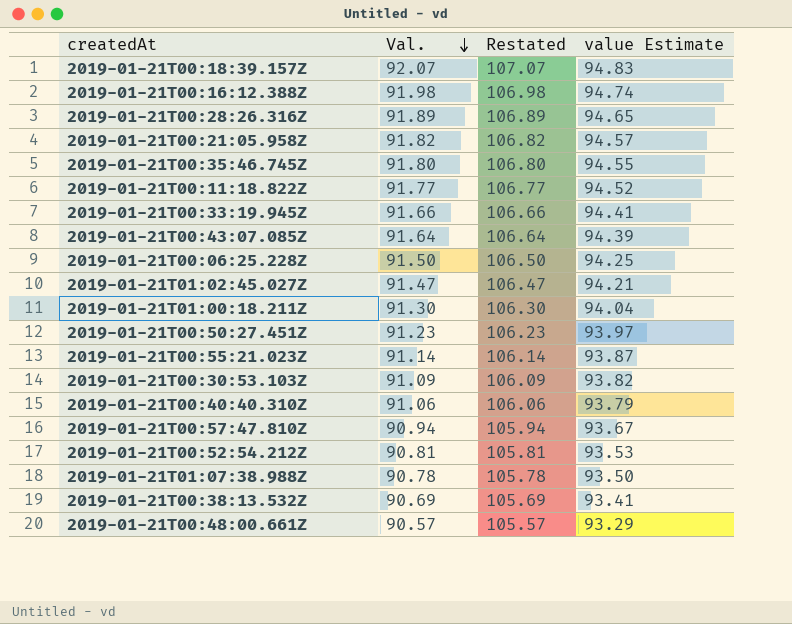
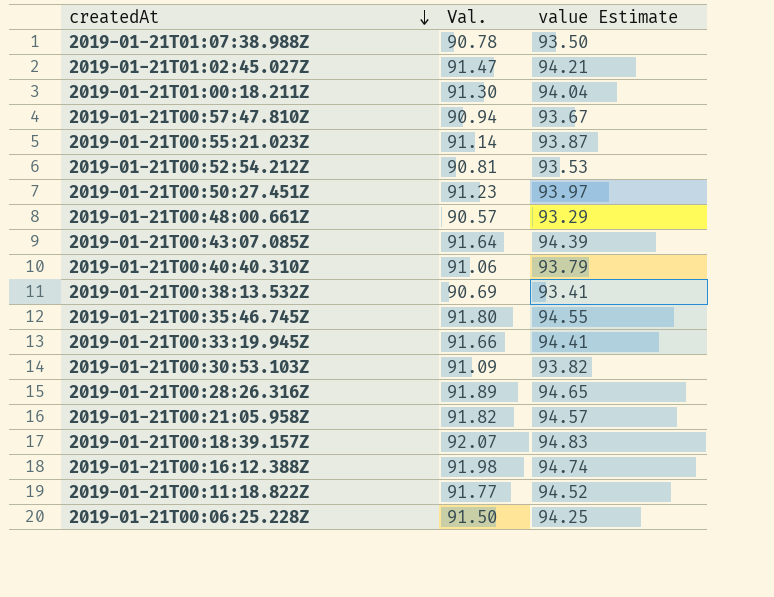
row order: Val. descending -> createdAt descending
column Restated | formula: [Val.] + 15 -> none

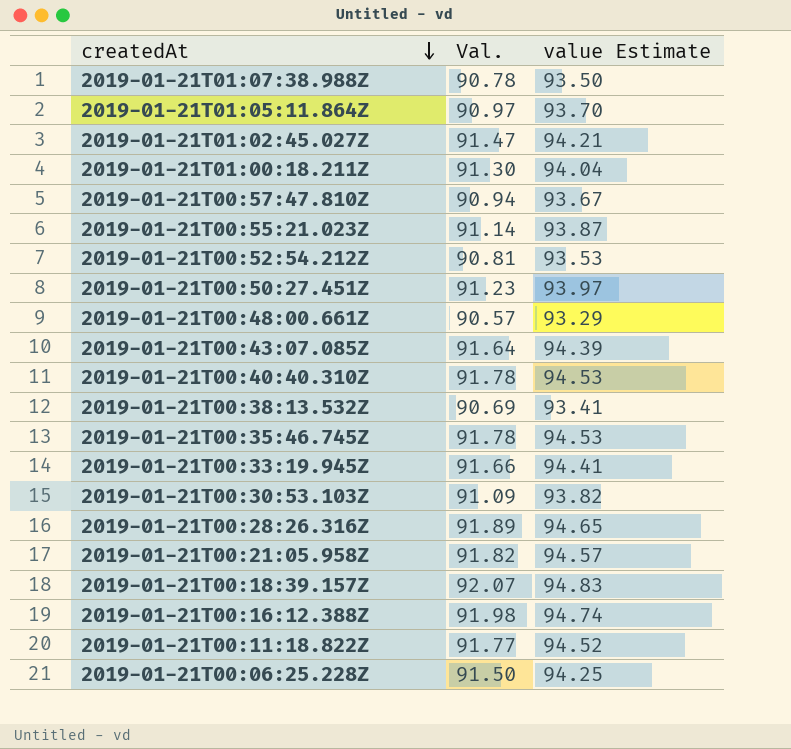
row 2019-01-21T01:05:11.864Z: none -> 90.97 | 93.70
2019-01-21T00:40:40.310Z | Val.: 91.06 -> 91.78
2019-01-21T00:40:40.310Z | value Estimate: 93.79 -> 94.53
2019-01-21T00:35:46.745Z | Val.: 91.80 -> 91.78
2019-01-21T00:35:46.745Z | value Estimate: 94.55 -> 94.53

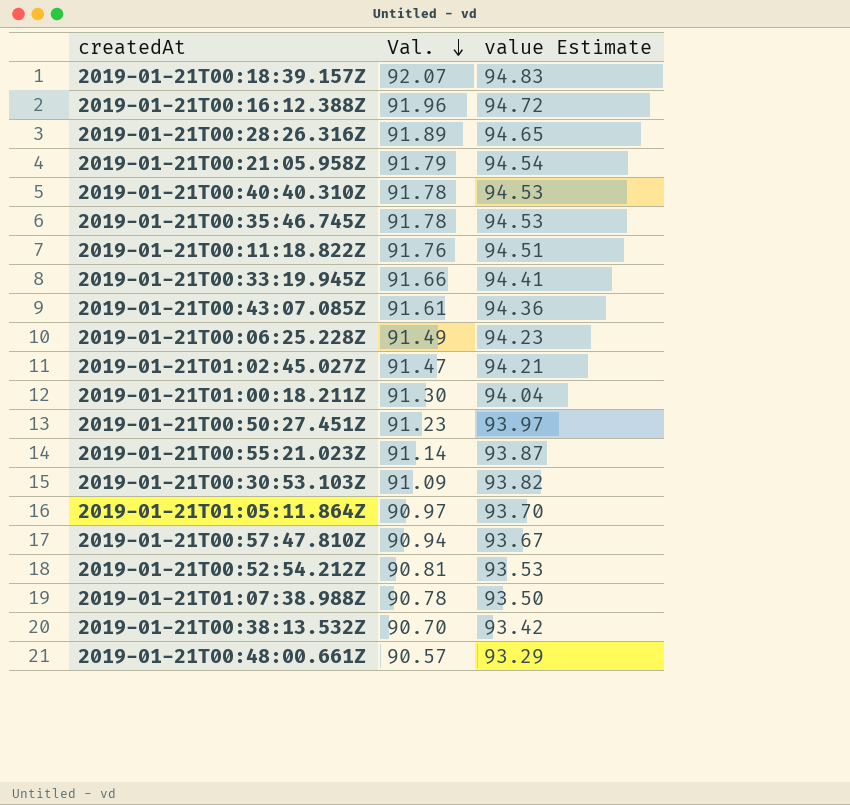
row order: createdAt descending -> Val. descending
2019-01-21T00:16:12.388Z | Val.: 91.98 -> 91.96
2019-01-21T00:16:12.388Z | value Estimate: 94.74 -> 94.72
2019-01-21T00:21:05.958Z | Val.: 91.82 -> 91.79
2019-01-21T00:21:05.958Z | value Estimate: 94.57 -> 94.54
2019-01-21T00:11:18.822Z | Val.: 91.77 -> 91.76
2019-01-21T00:11:18.822Z | value Estimate: 94.52 -> 94.51
2019-01-21T00:43:07.085Z | Val.: 91.64 -> 91.61
2019-01-21T00:43:07.085Z | value Estimate: 94.39 -> 94.36
2019-01-21T00:06:25.228Z | Val.: 91.50 -> 91.49
2019-01-21T00:06:25.228Z | value Estimate: 94.25 -> 94.23
2019-01-21T00:38:13.532Z | Val.: 90.69 -> 90.70
2019-01-21T00:38:13.532Z | value Estimate: 93.41 -> 93.42

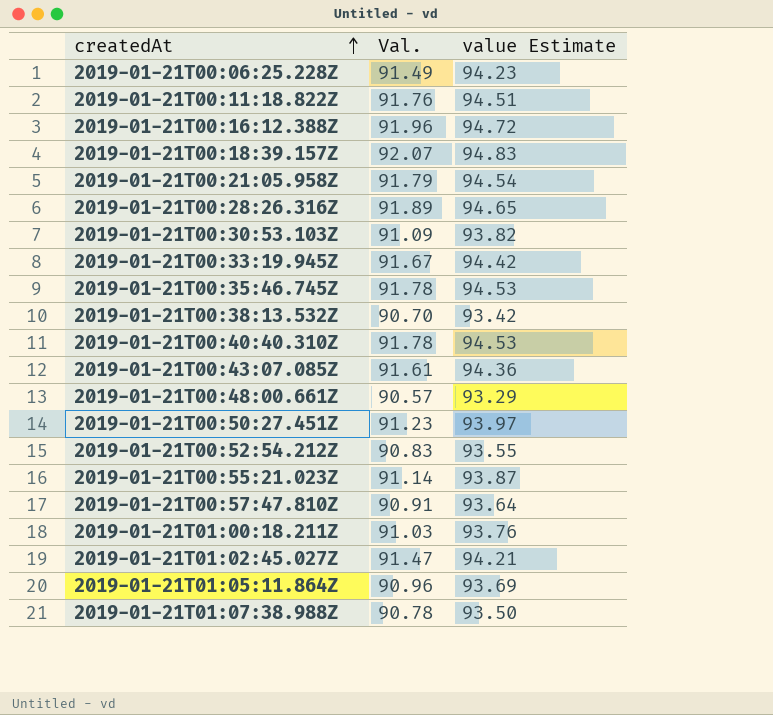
row order: Val. descending -> createdAt ascending
2019-01-21T00:33:19.945Z | Val.: 91.66 -> 91.67
2019-01-21T00:33:19.945Z | value Estimate: 94.41 -> 94.42
2019-01-21T00:52:54.212Z | Val.: 90.81 -> 90.83
2019-01-21T00:52:54.212Z | value Estimate: 93.53 -> 93.55
2019-01-21T00:57:47.810Z | Val.: 90.94 -> 90.91
2019-01-21T00:57:47.810Z | value Estimate: 93.67 -> 93.64
2019-01-21T01:00:18.211Z | Val.: 91.30 -> 91.03
2019-01-21T01:00:18.211Z | value Estimate: 94.04 -> 93.76
2019-01-21T01:05:11.864Z | Val.: 90.97 -> 90.96
2019-01-21T01:05:11.864Z | value Estimate: 93.70 -> 93.69

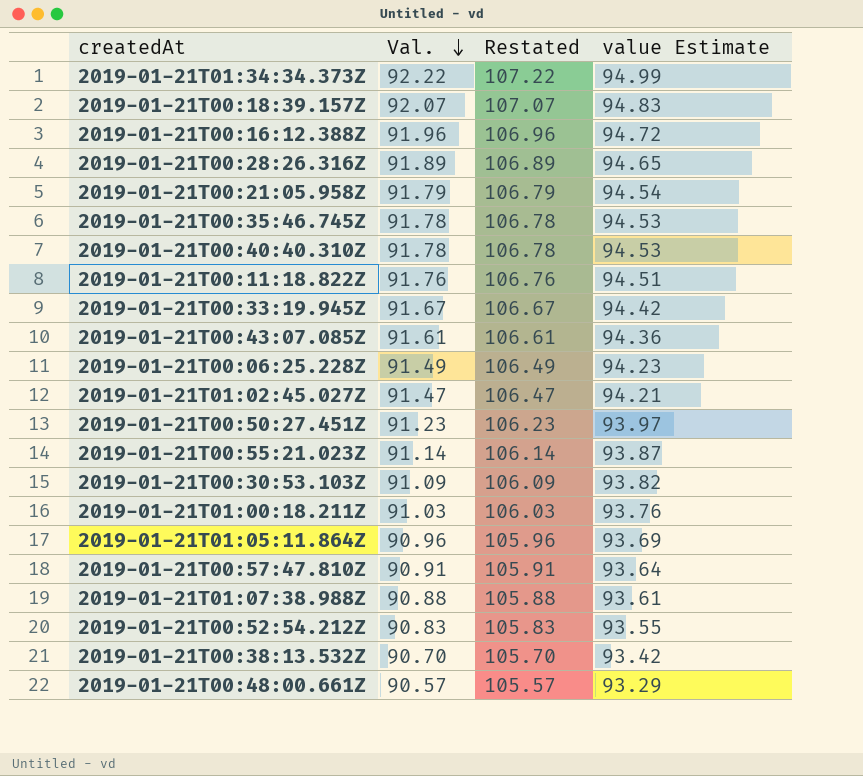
row order: createdAt ascending -> Val. descending
column Restated | formula: none -> [Val.] + 15
row 2019-01-21T01:34:34.373Z: none -> 92.22 | 107.22 | 94.99
2019-01-21T01:07:38.988Z | Val.: 90.78 -> 90.88
2019-01-21T01:07:38.988Z | value Estimate: 93.50 -> 93.61

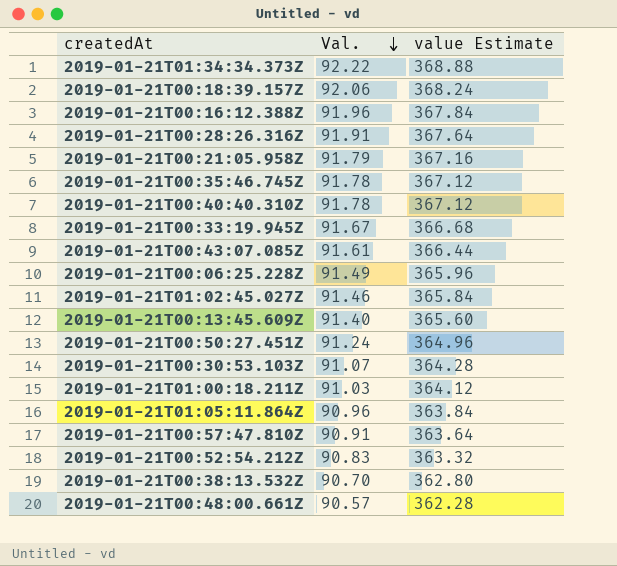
column Restated | formula: [Val.] + 15 -> none
column value Estimate | formula: [Val.] * 1.03 -> [Val.] * 4
row 2019-01-21T00:11:18.822Z: 91.76 | 106.76 | 94.51 -> none
row 2019-01-21T00:55:21.023Z: 91.14 | 106.14 | 93.87 -> none
row 2019-01-21T01:07:38.988Z: 90.88 | 105.88 | 93.61 -> none
2019-01-21T00:18:39.157Z | Val.: 92.07 -> 92.06
2019-01-21T00:28:26.316Z | Val.: 91.89 -> 91.91
2019-01-21T01:02:45.027Z | Val.: 91.47 -> 91.46
row 2019-01-21T00:13:45.609Z: none -> 91.40 | 365.60
2019-01-21T00:50:27.451Z | Val.: 91.23 -> 91.24
2019-01-21T00:30:53.103Z | Val.: 91.09 -> 91.07

